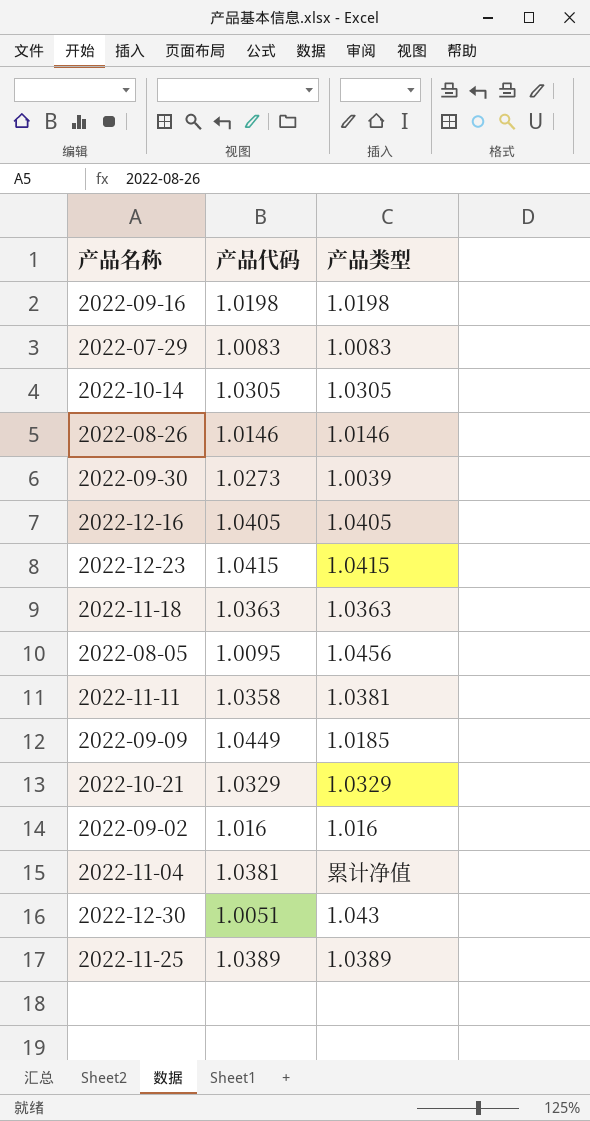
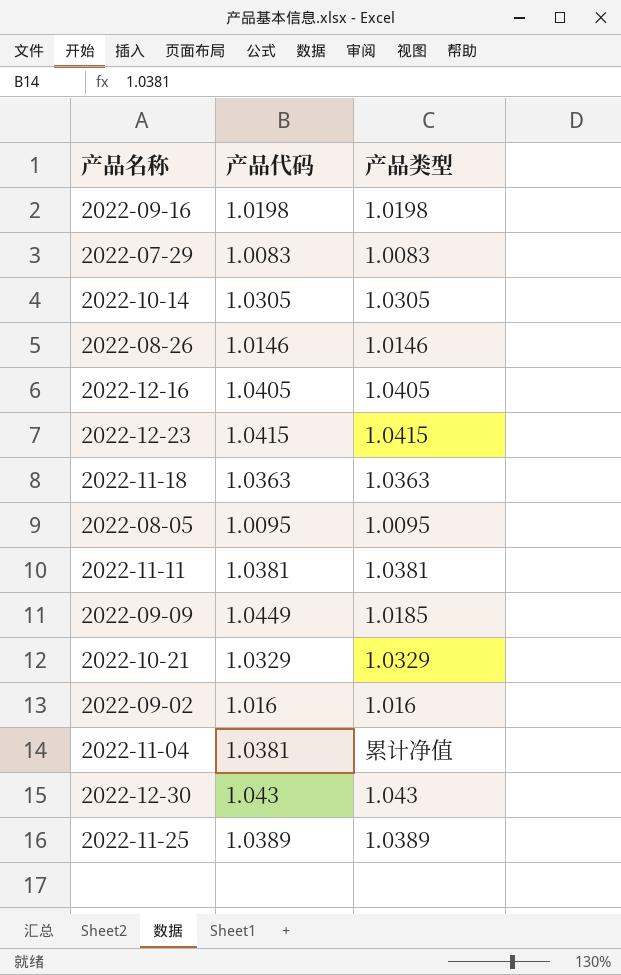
row 2022-09-30: 1.0273 | 1.0039 -> none
2022-08-05 | 产品类型: 1.0456 -> 1.0095
2022-11-11 | 产品代码: 1.0358 -> 1.0381
2022-12-30 | 产品代码: 1.0051 -> 1.043

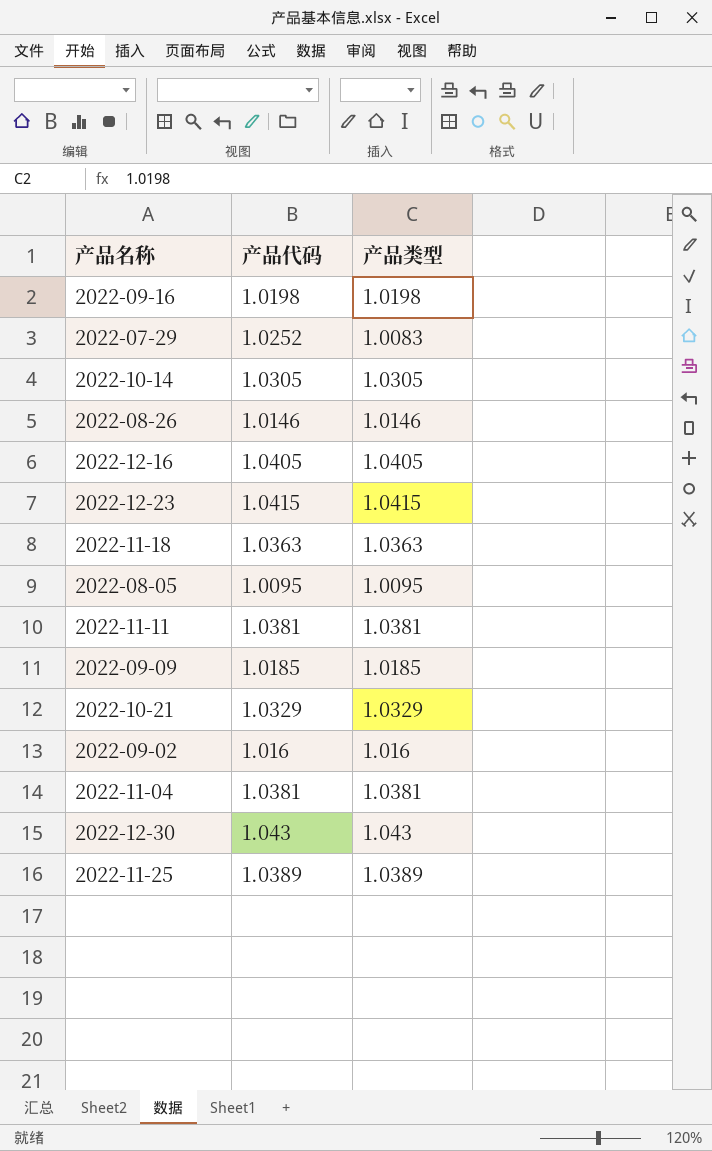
2022-07-29 | 产品代码: 1.0083 -> 1.0252
2022-09-09 | 产品代码: 1.0449 -> 1.0185
2022-11-04 | 产品类型: 累计净值 -> 1.0381

